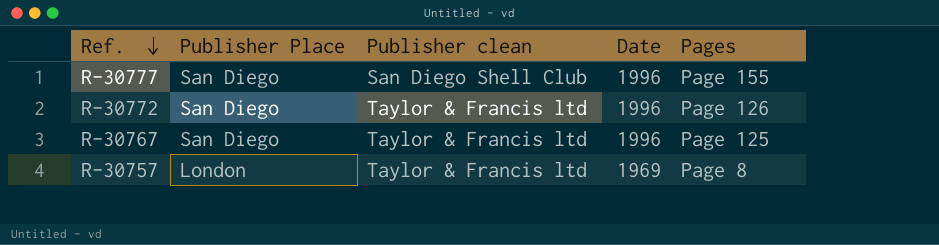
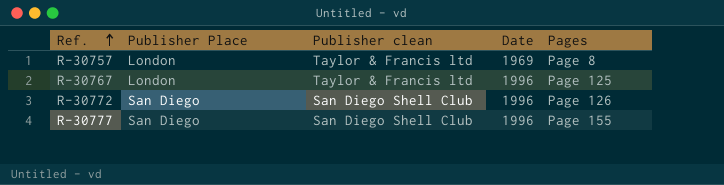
row order: Ref. descending -> Ref. ascending
R-30767 | Publisher Place: San Diego -> London
R-30772 | Publisher clean: Taylor & Francis ltd -> San Diego Shell Club

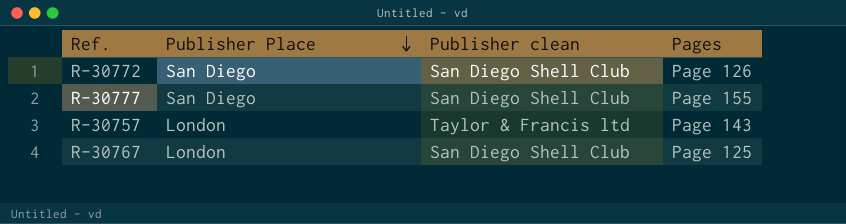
row order: Ref. ascending -> Publisher Place descending
column Date | position: 4 -> none
R-30757 | Pages: Page 8 -> Page 143
R-30767 | Publisher clean: Taylor & Francis ltd -> San Diego Shell Club

